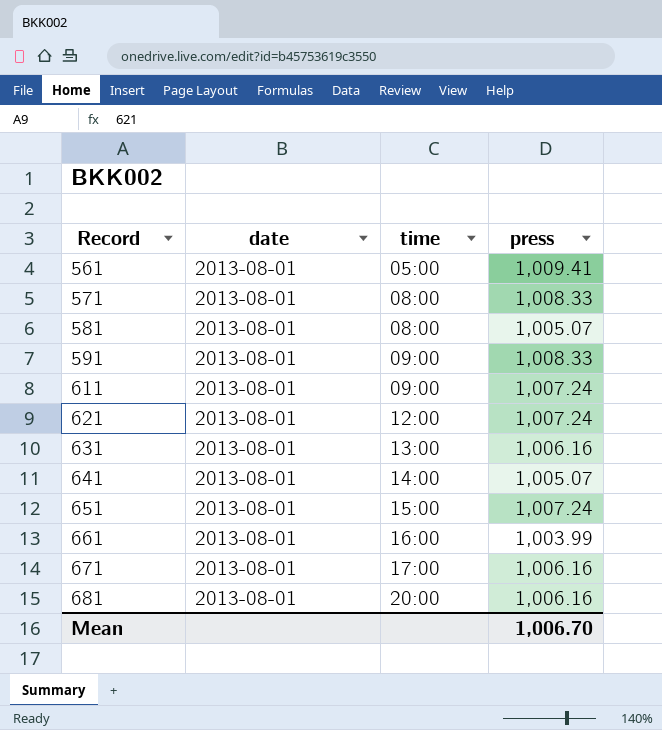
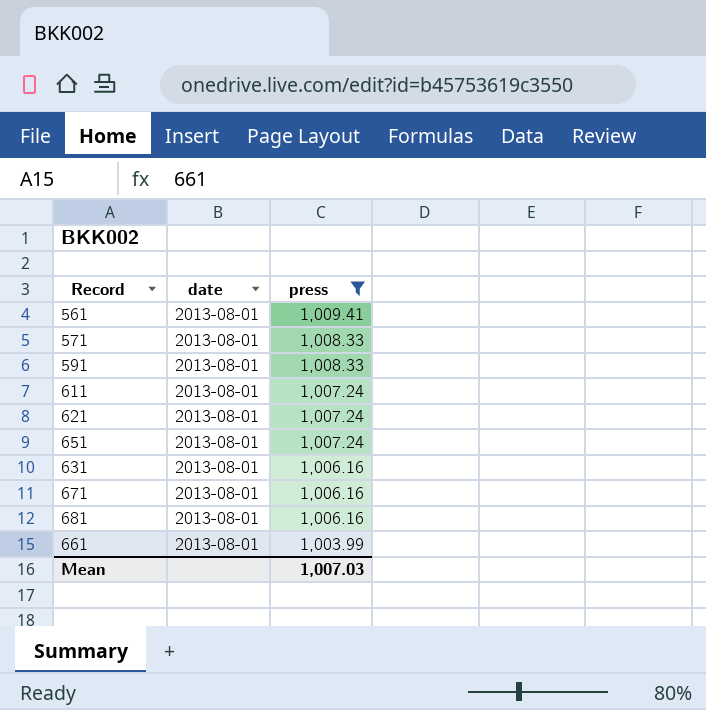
filter: none -> press != 1,005.07
row order: Record ascending -> press descending
column time | position: 3 -> none
Mean | press: 1,006.70 -> 1,007.03

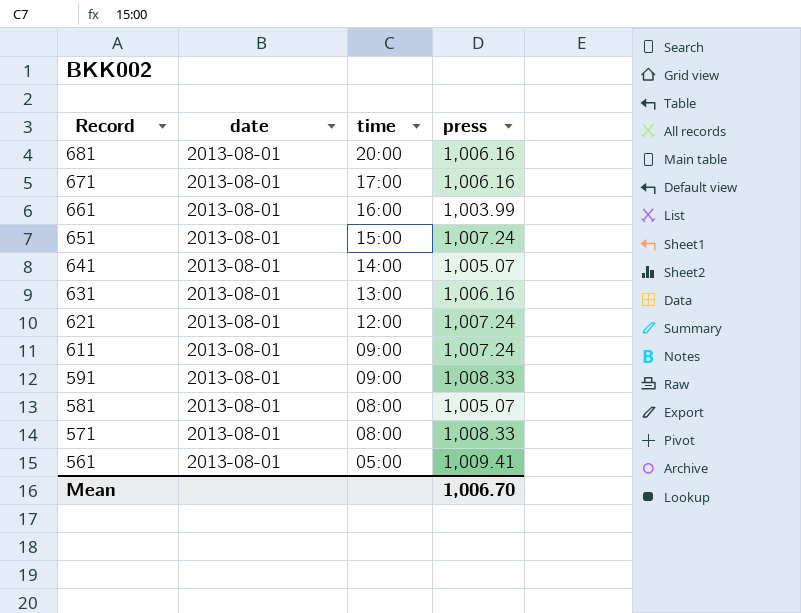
filter: press != 1,005.07 -> none
row order: press descending -> Record descending
column time | position: none -> 3
Mean | press: 1,007.03 -> 1,006.70

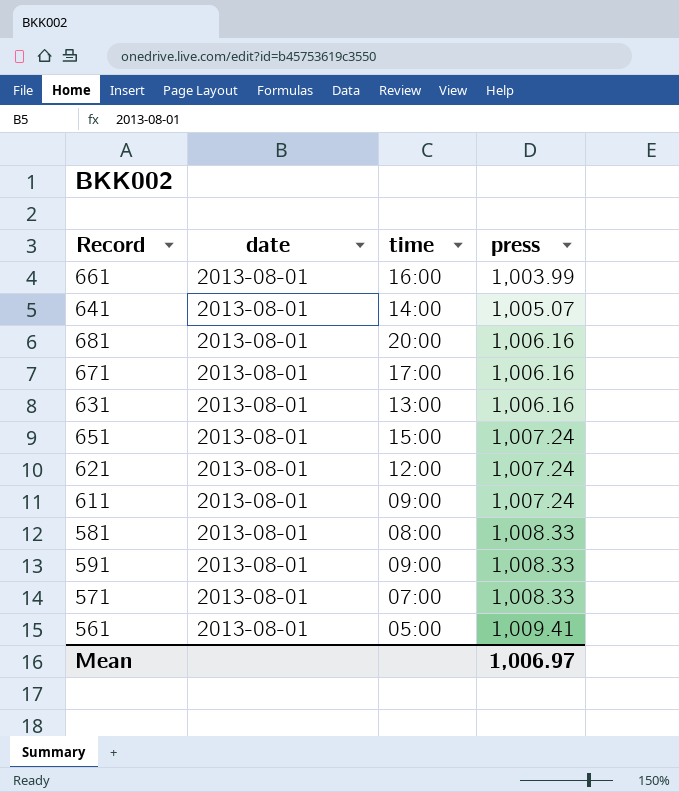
row order: Record descending -> press ascending
581 | press: 1,005.07 -> 1,008.33
571 | time: 08:00 -> 07:00
Mean | press: 1,006.70 -> 1,006.97

